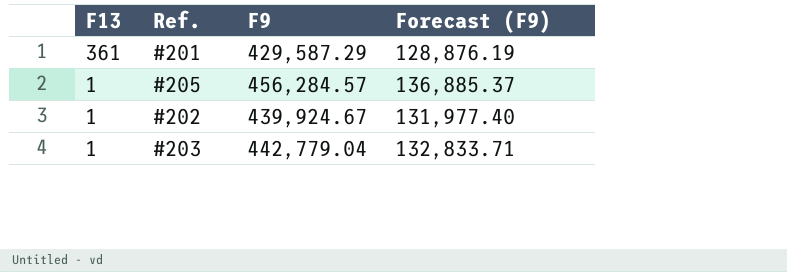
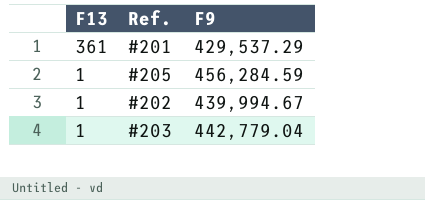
column Forecast (F9) | formula: [F9] * 0.3 -> none
#201 | F9: 429,587.29 -> 429,537.29
#205 | F9: 456,284.57 -> 456,284.59
#202 | F9: 439,924.67 -> 439,994.67

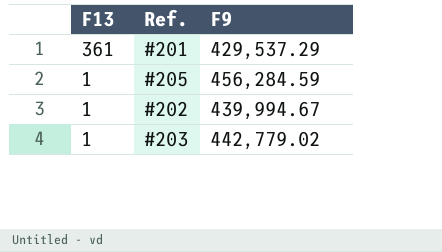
#203 | F9: 442,779.04 -> 442,779.02

